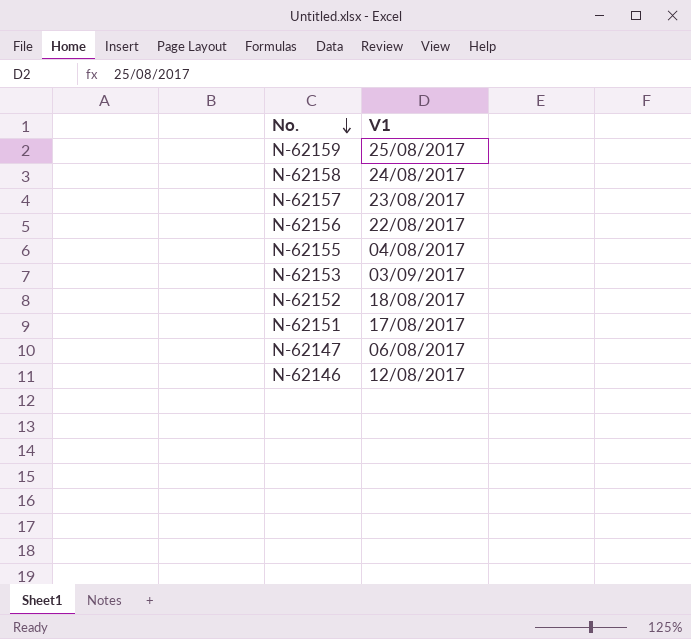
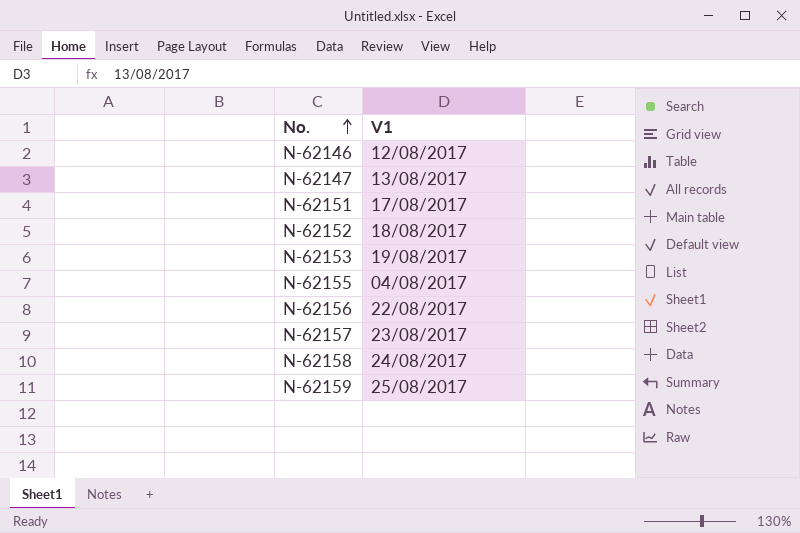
row order: No. descending -> No. ascending
N-62147 | V1: 06/08/2017 -> 13/08/2017
N-62153 | V1: 03/09/2017 -> 19/08/2017

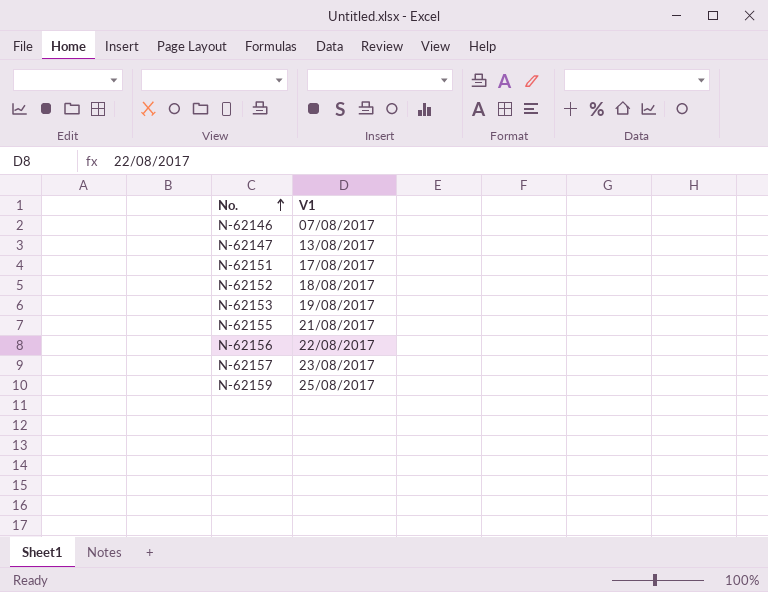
row N-62158: 24/08/2017 -> none
N-62146 | V1: 12/08/2017 -> 07/08/2017
N-62155 | V1: 04/08/2017 -> 21/08/2017

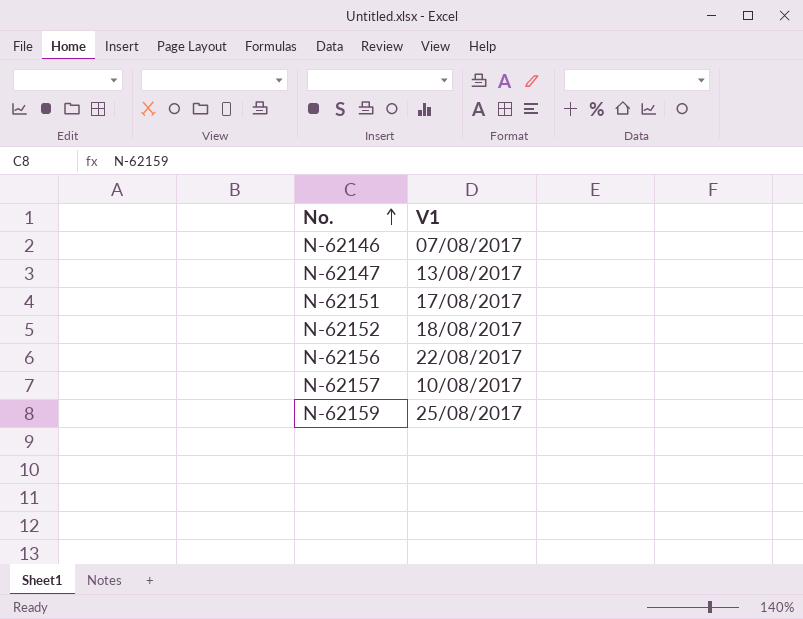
row N-62153: 19/08/2017 -> none
row N-62155: 21/08/2017 -> none
N-62157 | V1: 23/08/2017 -> 10/08/2017

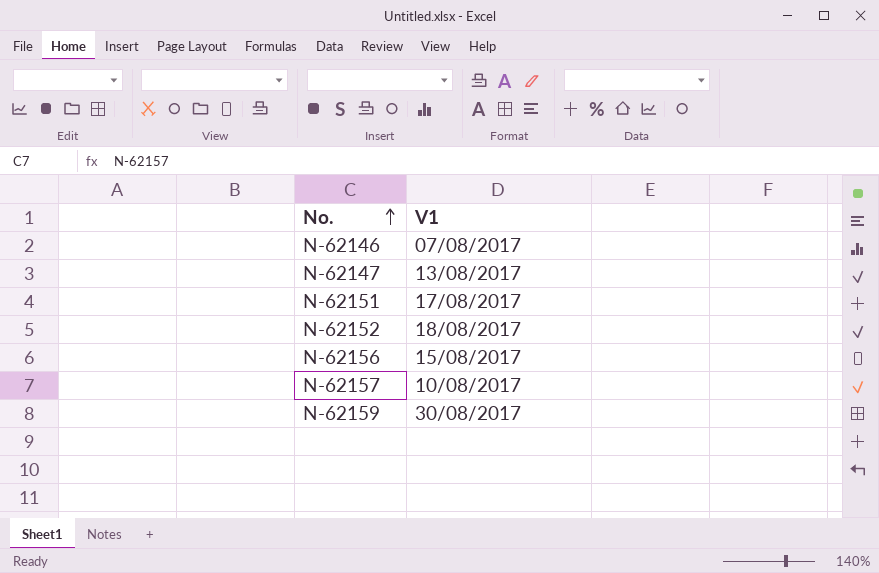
N-62156 | V1: 22/08/2017 -> 15/08/2017
N-62159 | V1: 25/08/2017 -> 30/08/2017

